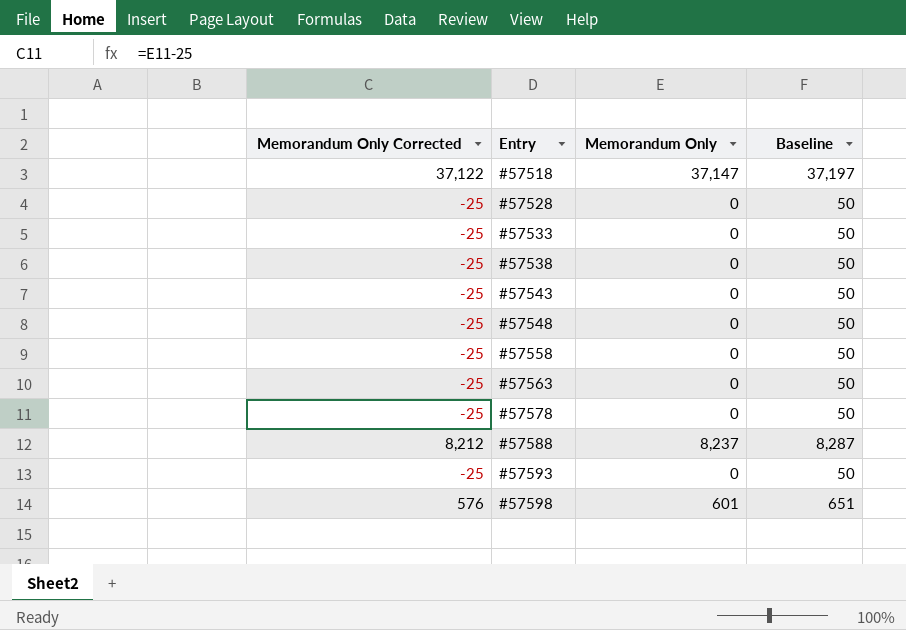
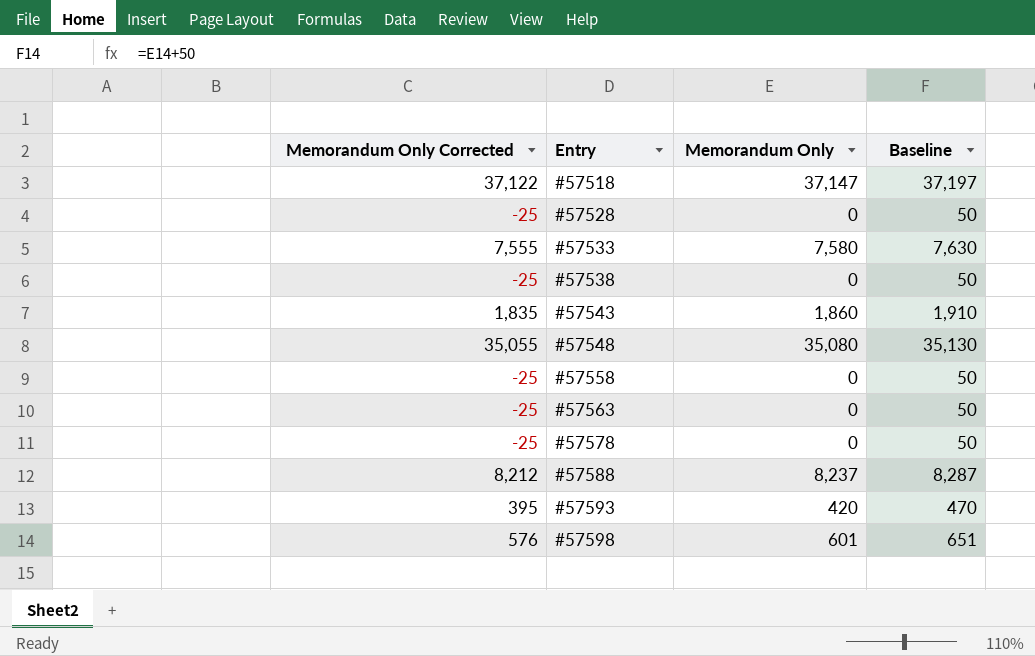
#57533 | Memorandum Only Corrected: -25 -> 7,555
#57533 | Memorandum Only: 0 -> 7,580
#57533 | Baseline: 50 -> 7,630
#57543 | Memorandum Only Corrected: -25 -> 1,835
#57543 | Memorandum Only: 0 -> 1,860
#57543 | Baseline: 50 -> 1,910
#57548 | Memorandum Only Corrected: -25 -> 35,055
#57548 | Memorandum Only: 0 -> 35,080
#57548 | Baseline: 50 -> 35,130
#57593 | Memorandum Only Corrected: -25 -> 395
#57593 | Memorandum Only: 0 -> 420
#57593 | Baseline: 50 -> 470

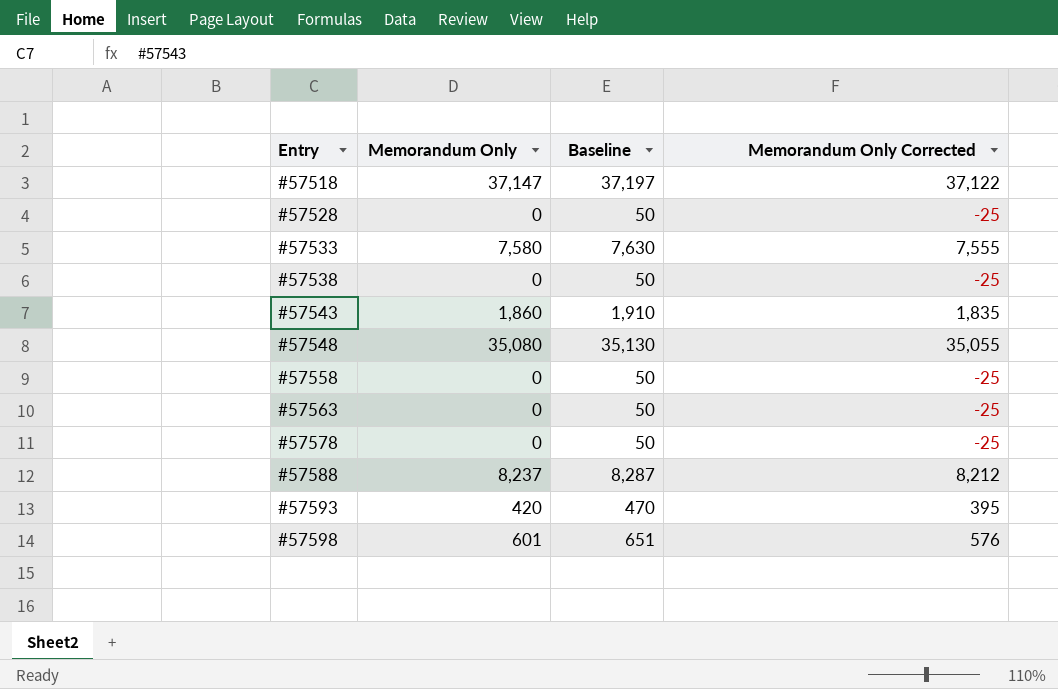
column Memorandum Only Corrected | position: 1 -> 4

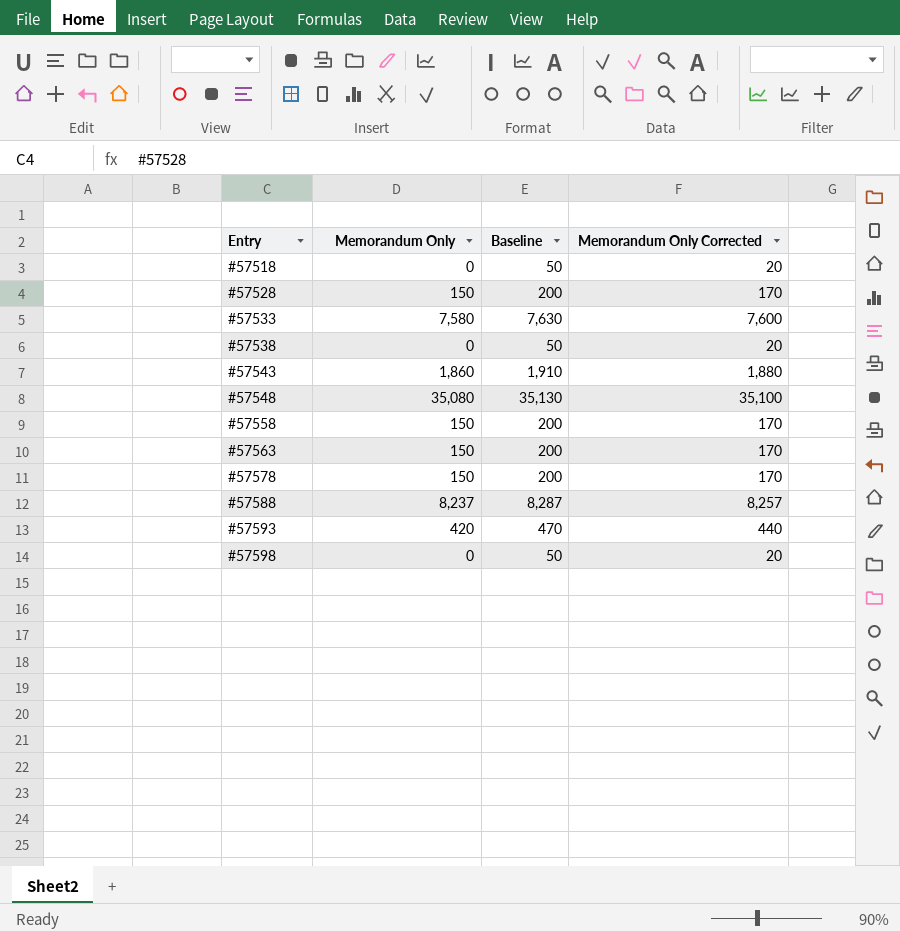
column Memorandum Only Corrected | formula: [Memorandum Only] - 25 -> [Memorandum Only] + 20
#57518 | Memorandum Only: 37,147 -> 0
#57518 | Baseline: 37,197 -> 50
#57528 | Memorandum Only: 0 -> 150
#57528 | Baseline: 50 -> 200
#57558 | Memorandum Only: 0 -> 150
#57558 | Baseline: 50 -> 200
#57563 | Memorandum Only: 0 -> 150
#57563 | Baseline: 50 -> 200
#57578 | Memorandum Only: 0 -> 150
#57578 | Baseline: 50 -> 200
#57598 | Memorandum Only: 601 -> 0
#57598 | Baseline: 651 -> 50

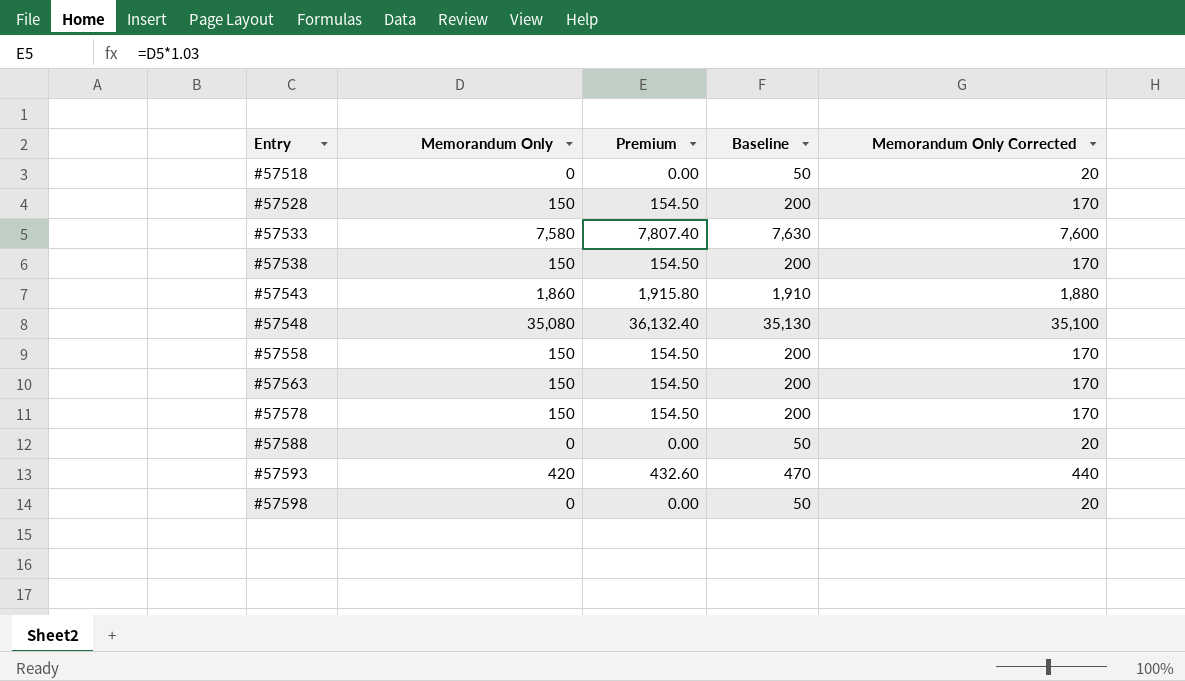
column Premium | formula: none -> [Memorandum Only] * 1.03
#57538 | Memorandum Only: 0 -> 150
#57538 | Baseline: 50 -> 200
#57538 | Memorandum Only Corrected: 20 -> 170
#57588 | Memorandum Only: 8,237 -> 0
#57588 | Baseline: 8,287 -> 50
#57588 | Memorandum Only Corrected: 8,257 -> 20

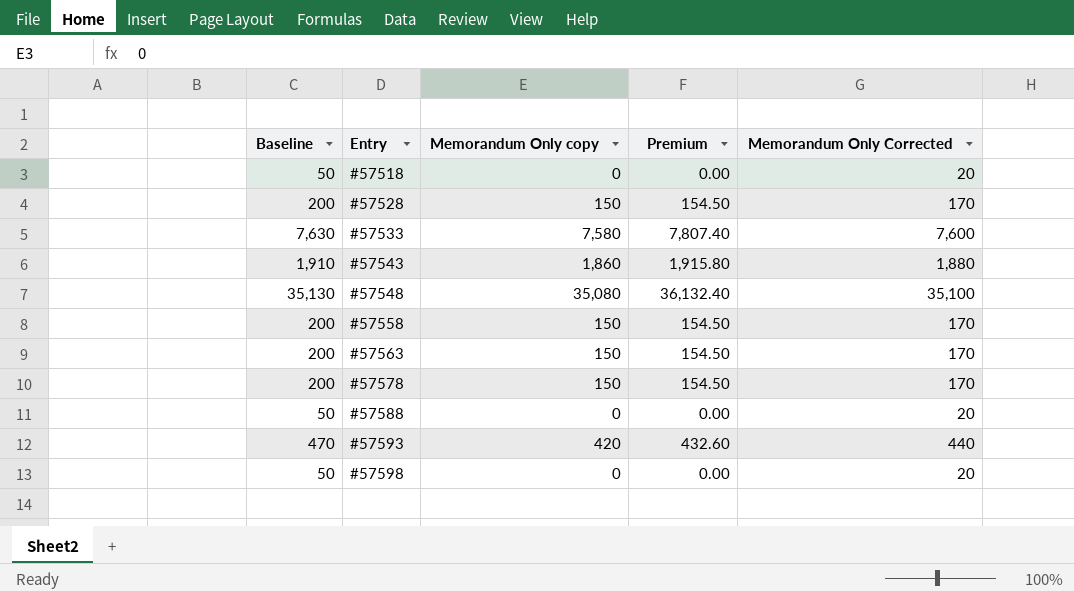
column Baseline | position: 4 -> 1
column name: Memorandum Only -> Memorandum Only copy
row #57538: 150 | 154.50 | 200 | 170 -> none

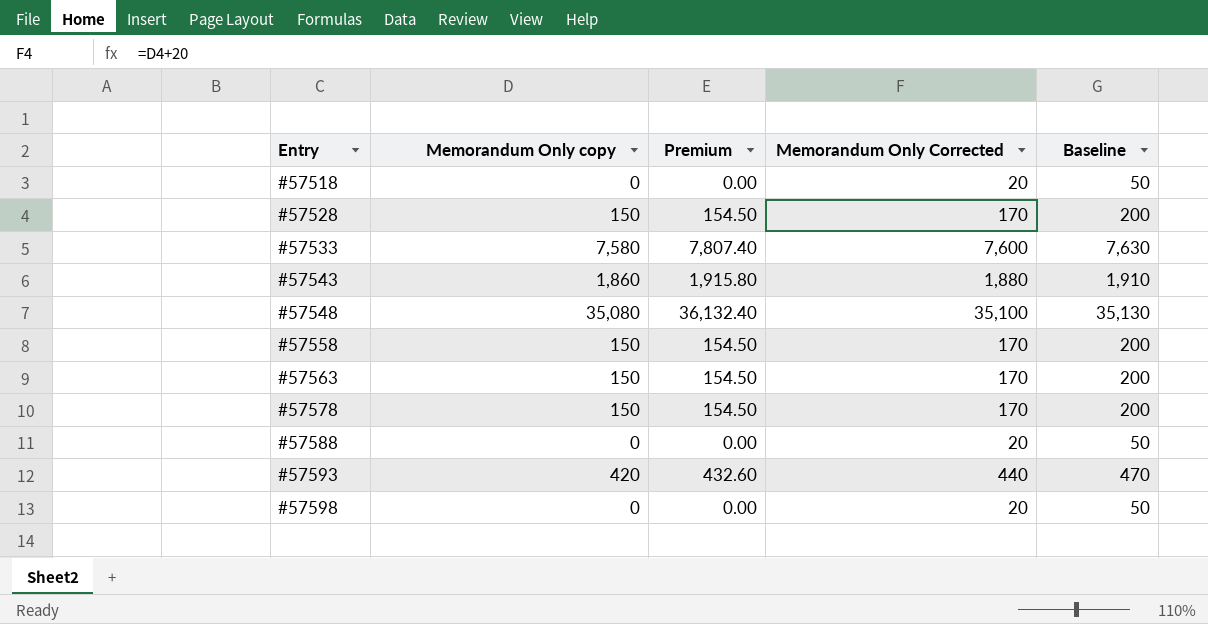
column Baseline | position: 1 -> 5

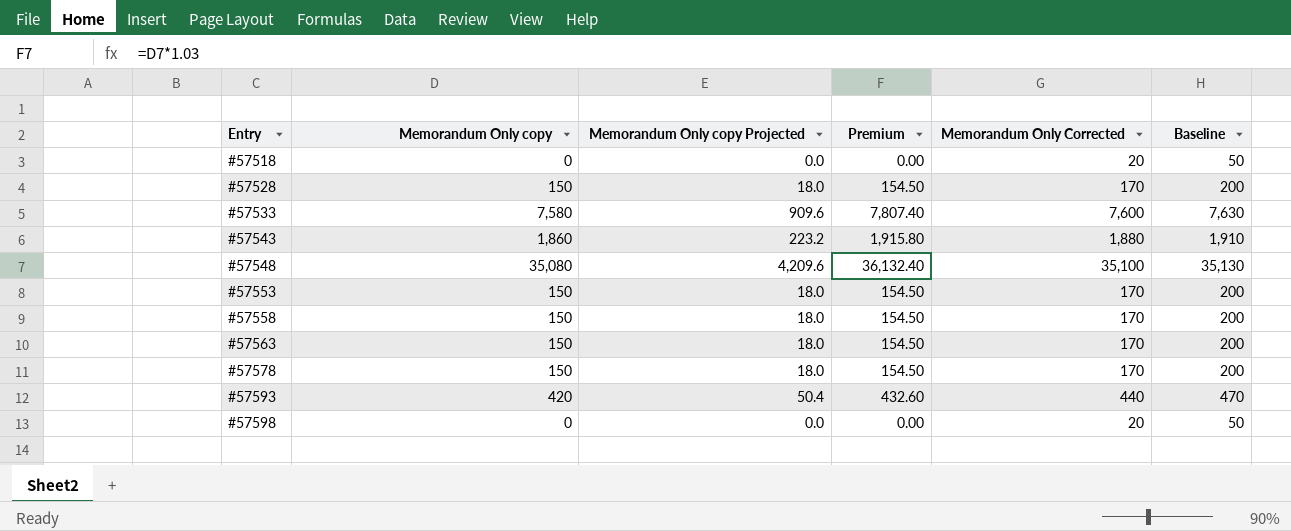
column Memorandum Only copy Projected | formula: none -> [Memorandum Only copy] * 0.12
row #57588: 0 | 0.00 | 20 | 50 -> none
row #57553: none -> 150 | 18.0 | 154.50 | 170 | 200

